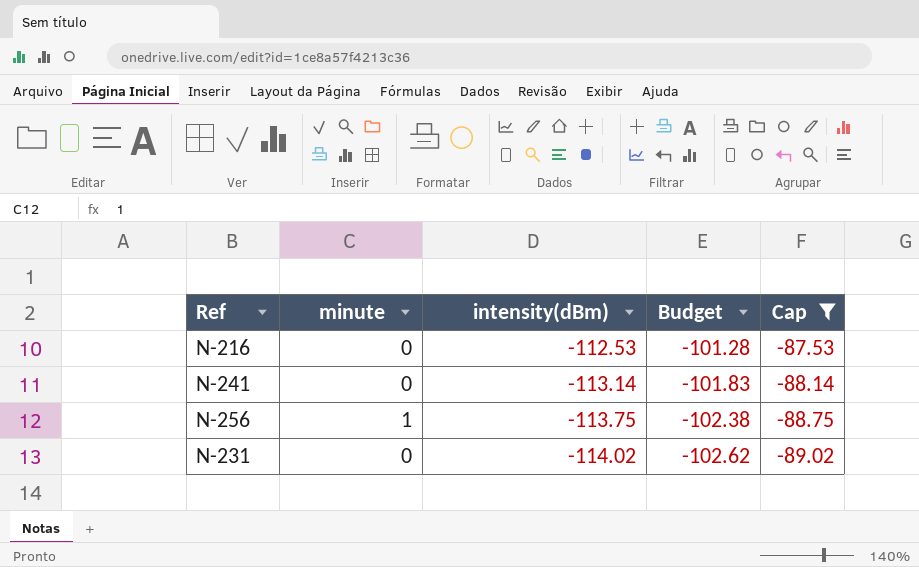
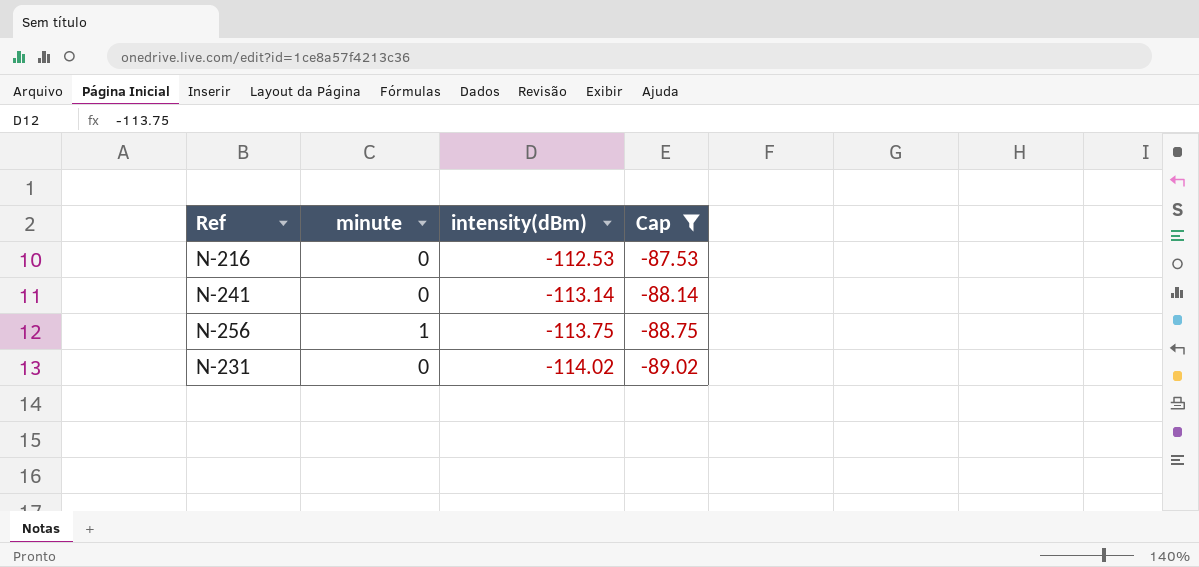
column Budget | formula: [intensity(dBm)] * 0.9 -> none

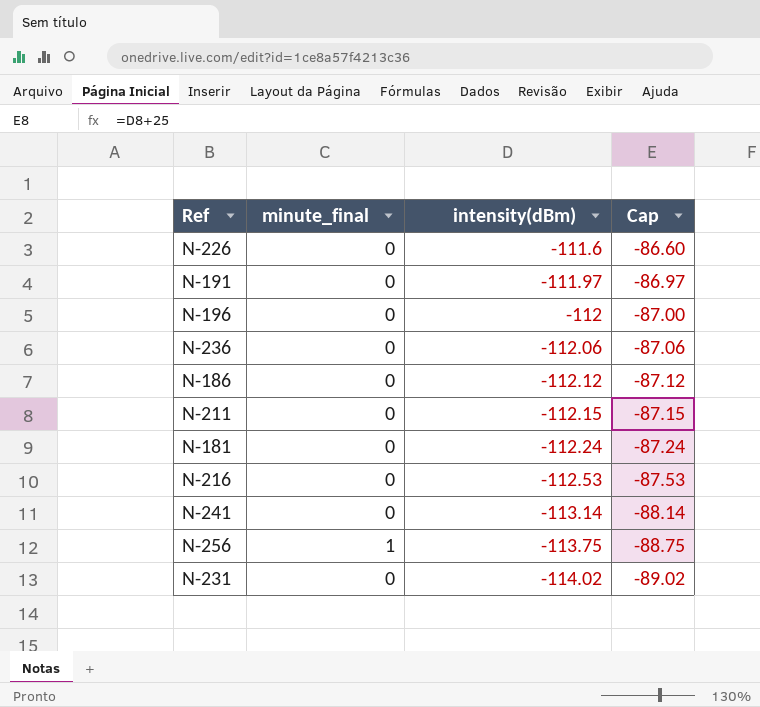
filter: Cap <= -87.53 -> none
column name: minute -> minute_final

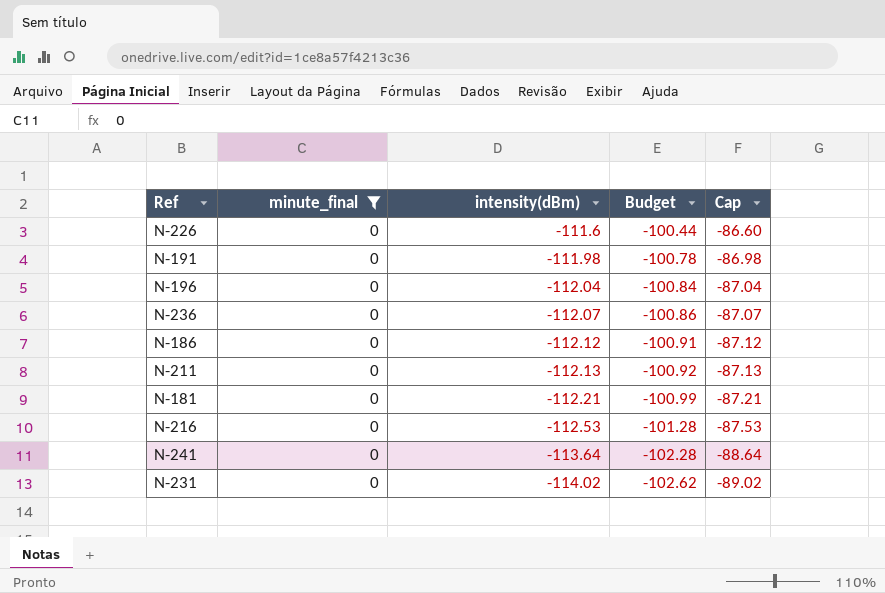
filter: none -> minute_final = 0
column Budget | formula: none -> [intensity(dBm)] * 0.9
N-191 | intensity(dBm): -111.97 -> -111.98
N-191 | Cap: -86.97 -> -86.98
N-196 | intensity(dBm): -112 -> -112.04
N-196 | Cap: -87.00 -> -87.04
N-236 | intensity(dBm): -112.06 -> -112.07
N-236 | Cap: -87.06 -> -87.07
N-211 | intensity(dBm): -112.15 -> -112.13
N-211 | Cap: -87.15 -> -87.13
N-181 | intensity(dBm): -112.24 -> -112.21
N-181 | Cap: -87.24 -> -87.21
N-241 | intensity(dBm): -113.14 -> -113.64
N-241 | Cap: -88.14 -> -88.64

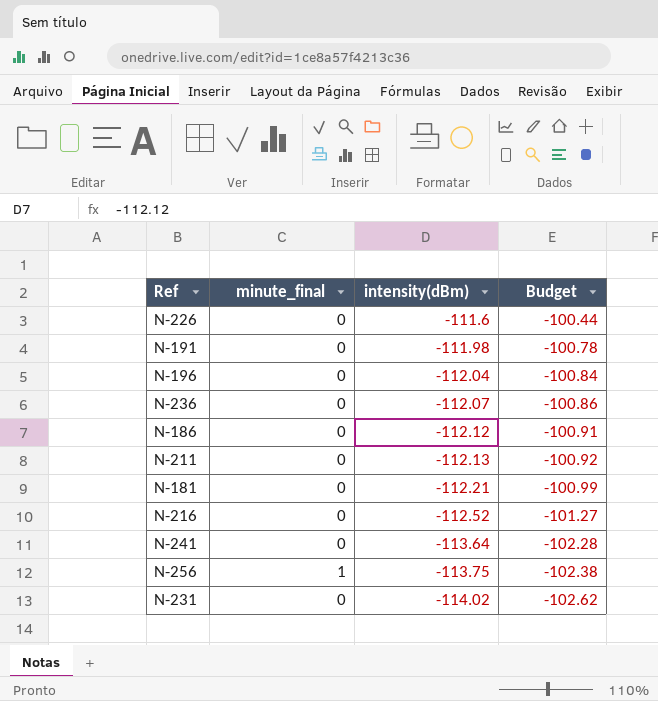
filter: minute_final = 0 -> none
column Cap | formula: [intensity(dBm)] + 25 -> none
N-216 | intensity(dBm): -112.53 -> -112.52
N-216 | Budget: -101.28 -> -101.27

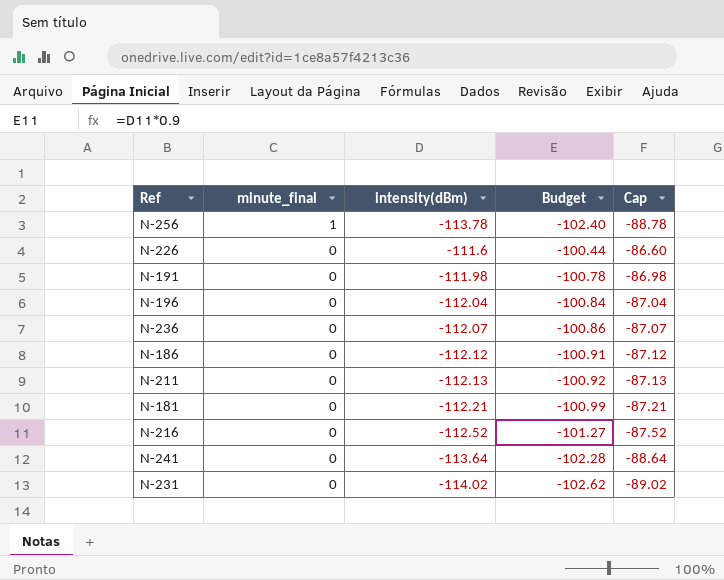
row order: intensity(dBm) descending -> minute_final descending
column Cap | formula: none -> [intensity(dBm)] + 25
N-256 | intensity(dBm): -113.75 -> -113.78
N-256 | Budget: -102.38 -> -102.40

